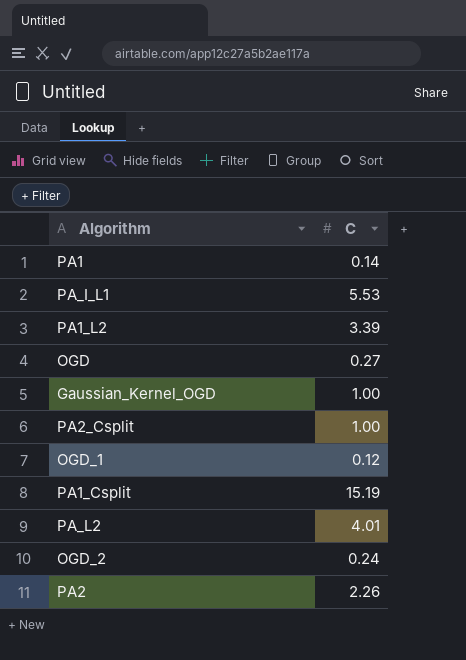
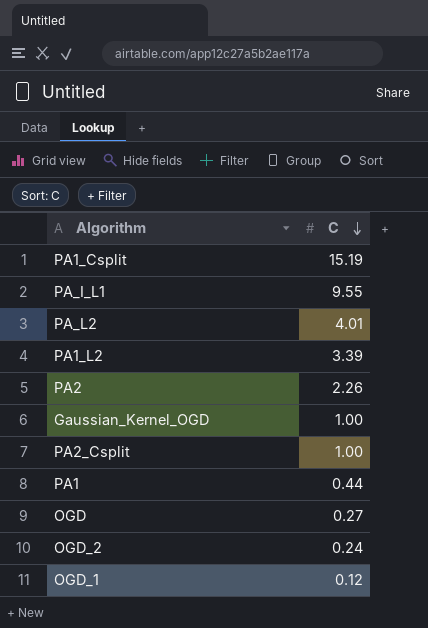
row order: none -> C descending
PA_I_L1 | C: 5.53 -> 9.55
PA1 | C: 0.14 -> 0.44

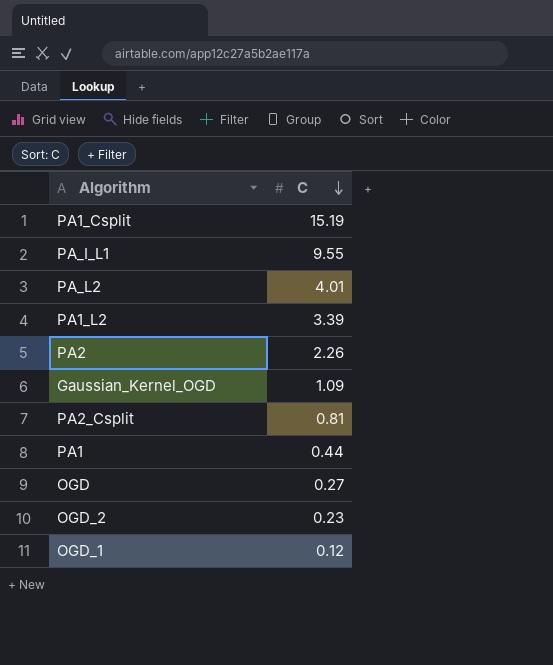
Gaussian_Kernel_OGD | C: 1.00 -> 1.09
PA2_Csplit | C: 1.00 -> 0.81
OGD_2 | C: 0.24 -> 0.23

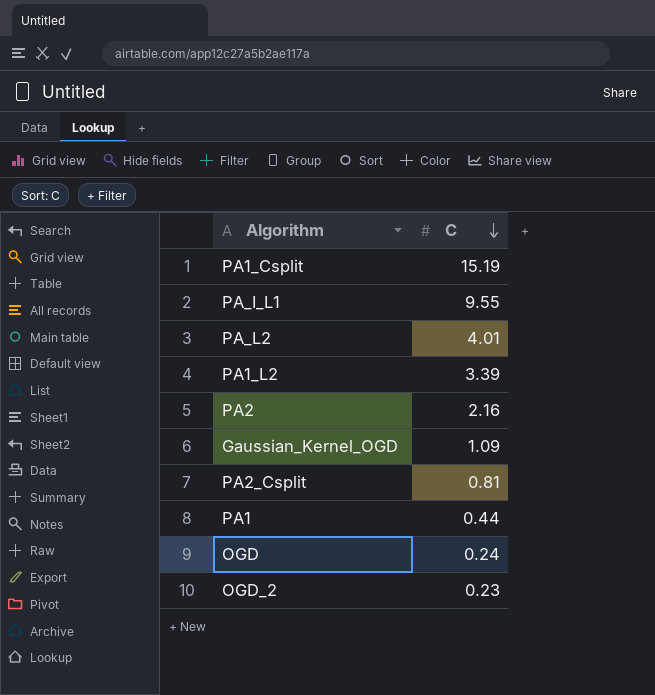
row OGD_1: 0.12 -> none
PA2 | C: 2.26 -> 2.16
OGD | C: 0.27 -> 0.24

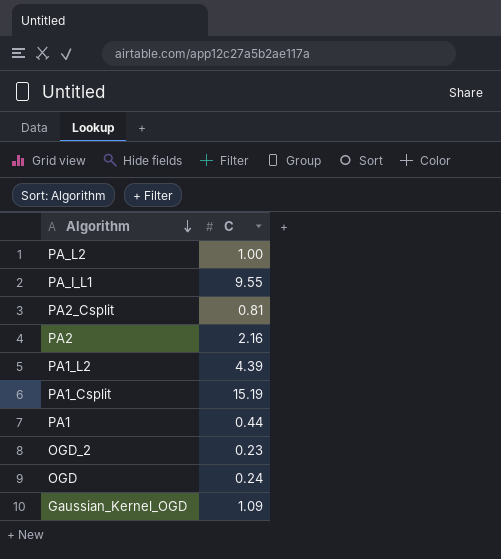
row order: C descending -> Algorithm descending
PA_L2 | C: 4.01 -> 1.00
PA1_L2 | C: 3.39 -> 4.39

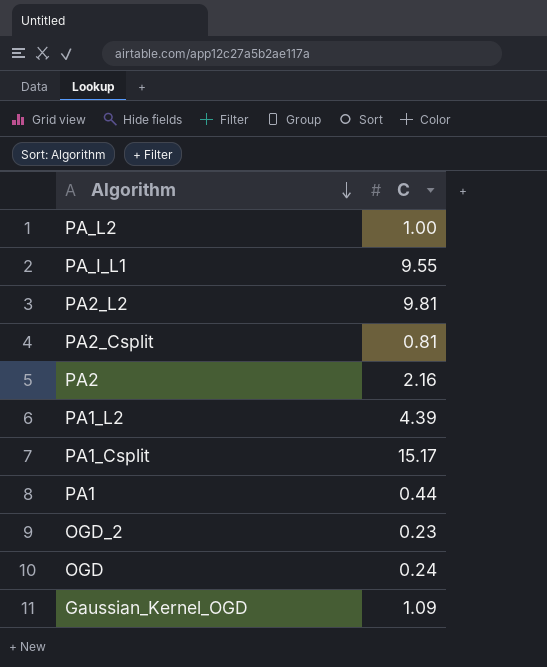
row PA2_L2: none -> 9.81
PA1_Csplit | C: 15.19 -> 15.17

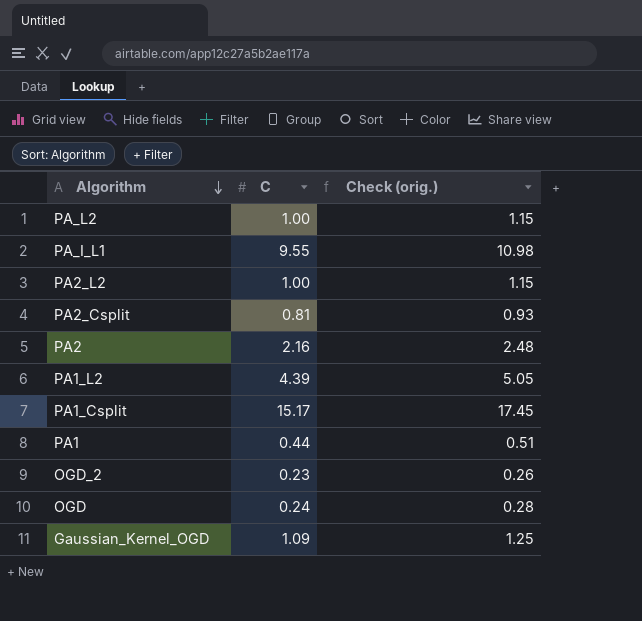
column Check (orig.) | formula: none -> [C] * 1.15
PA2_L2 | C: 9.81 -> 1.00

